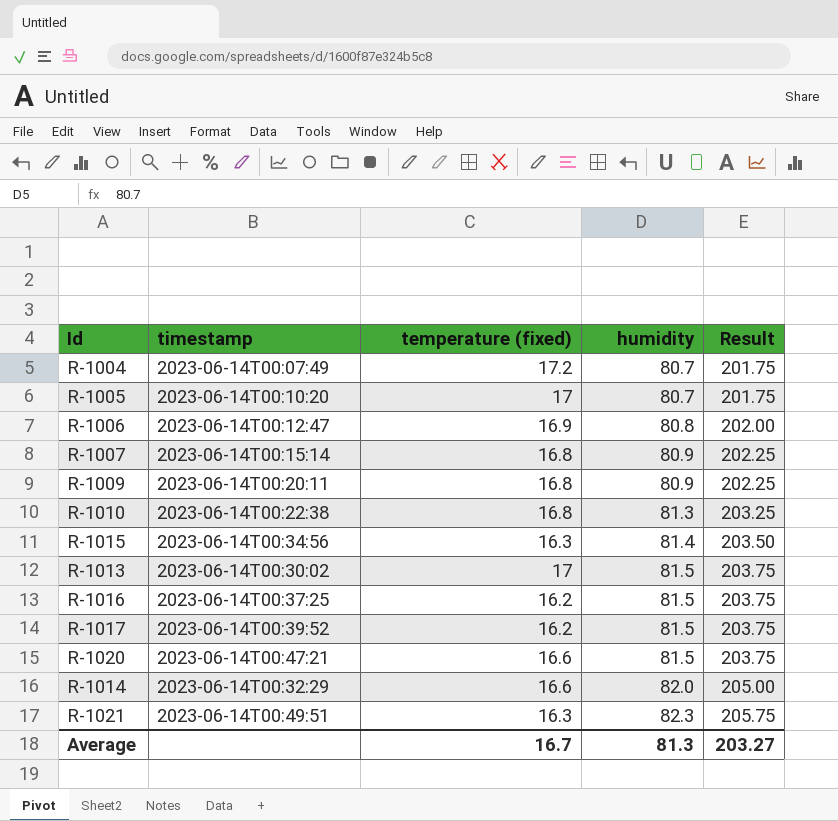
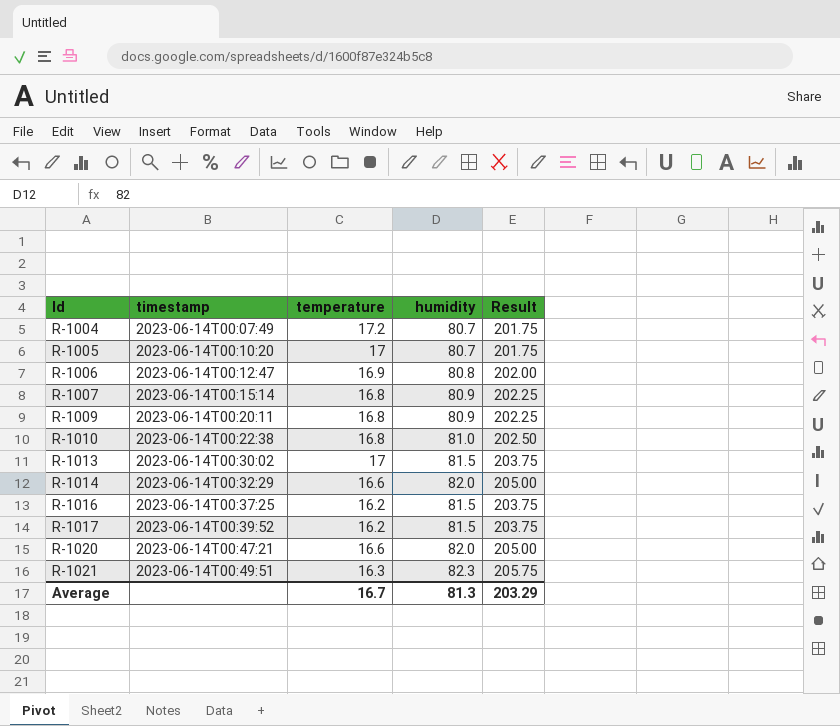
row order: humidity ascending -> Id ascending
column name: temperature (fixed) -> temperature
row R-1015: 2023-06-14T00:34:56 | 16.3 | 81.4 | 203.50 -> none
R-1010 | humidity: 81.3 -> 81.0
R-1010 | Result: 203.25 -> 202.50
R-1020 | humidity: 81.5 -> 82.0
R-1020 | Result: 203.75 -> 205.00
Average | Result: 203.27 -> 203.29

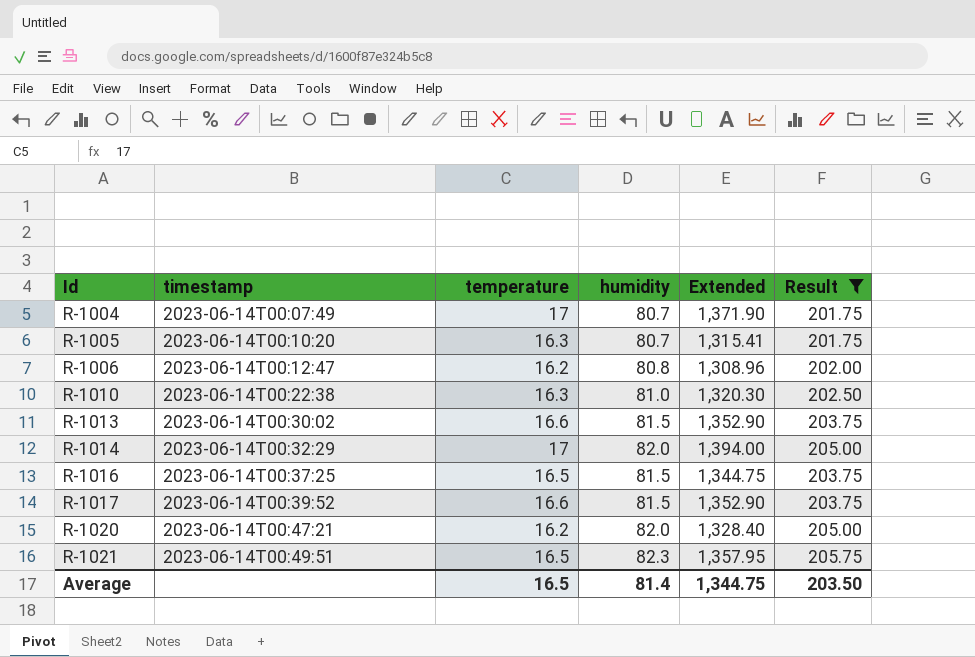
filter: none -> Result != 202.25
column Extended | formula: none -> [temperature] * [humidity]
R-1004 | temperature: 17.2 -> 17
R-1005 | temperature: 17 -> 16.3
R-1006 | temperature: 16.9 -> 16.2
R-1010 | temperature: 16.8 -> 16.3
R-1013 | temperature: 17 -> 16.6
R-1014 | temperature: 16.6 -> 17
R-1016 | temperature: 16.2 -> 16.5
R-1017 | temperature: 16.2 -> 16.6
R-1020 | temperature: 16.6 -> 16.2
R-1021 | temperature: 16.3 -> 16.5
Average | temperature: 16.7 -> 16.5
Average | humidity: 81.3 -> 81.4
Average | Result: 203.29 -> 203.50

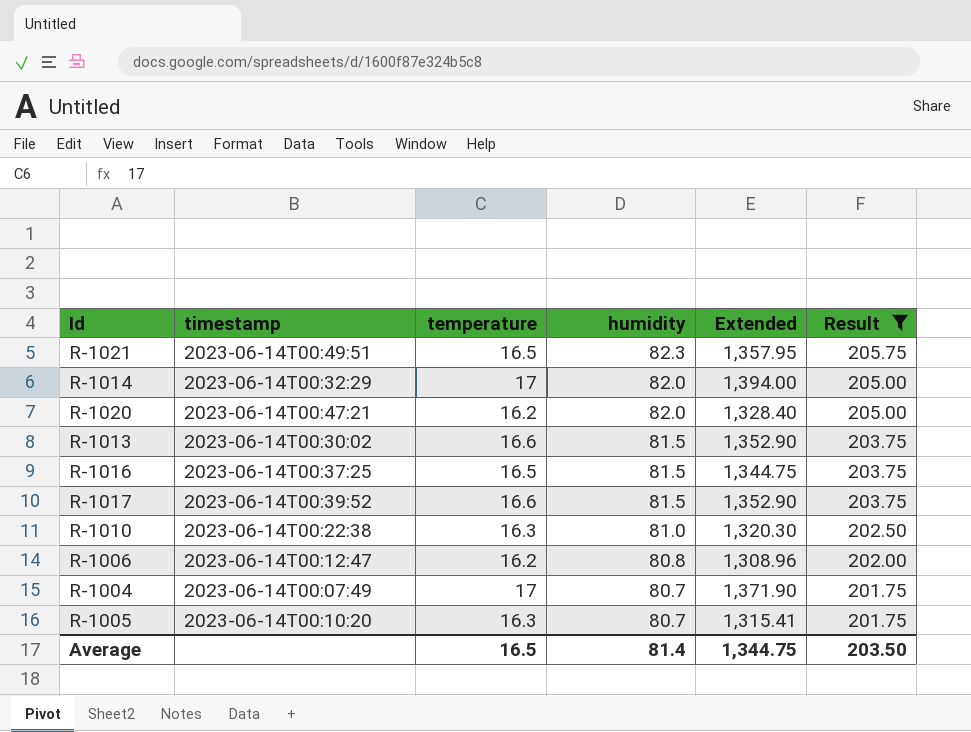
row order: Id ascending -> humidity descending

